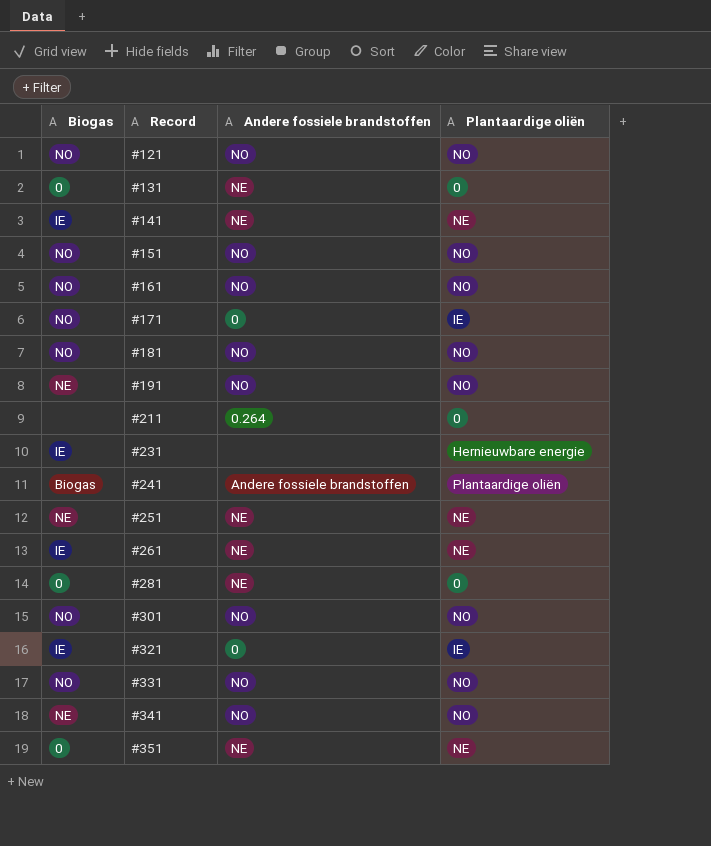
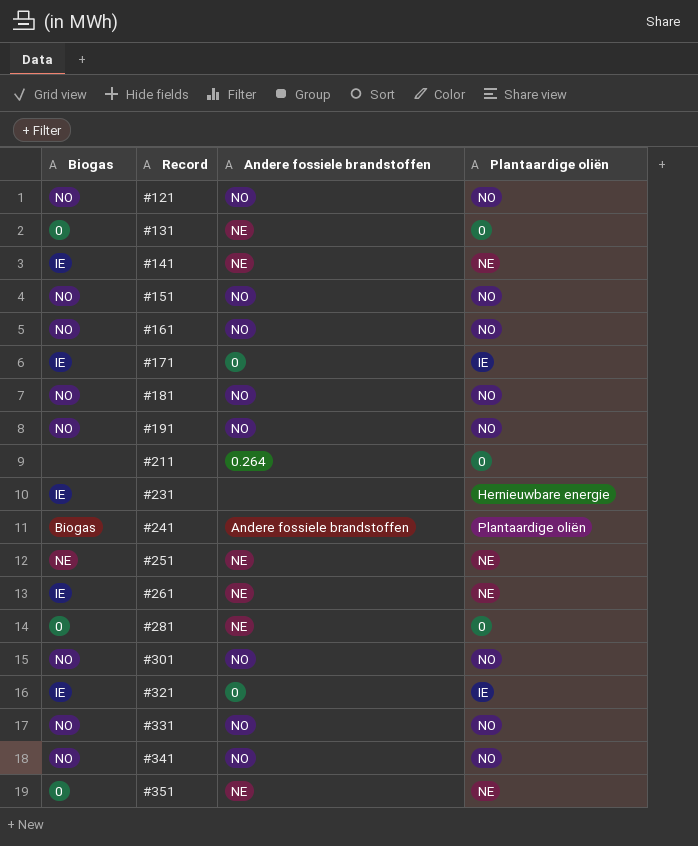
#171 | Biogas: NO -> IE
#191 | Biogas: NE -> NO
#341 | Biogas: NE -> NO

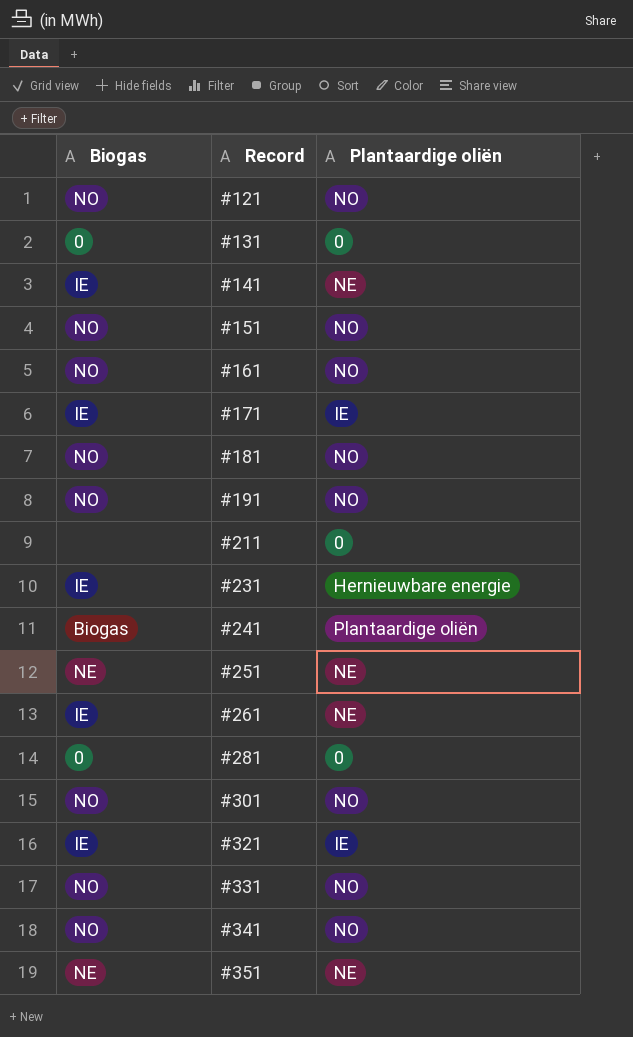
column Andere fossiele brandstoffen | position: 3 -> none
#351 | Biogas: 0 -> NE

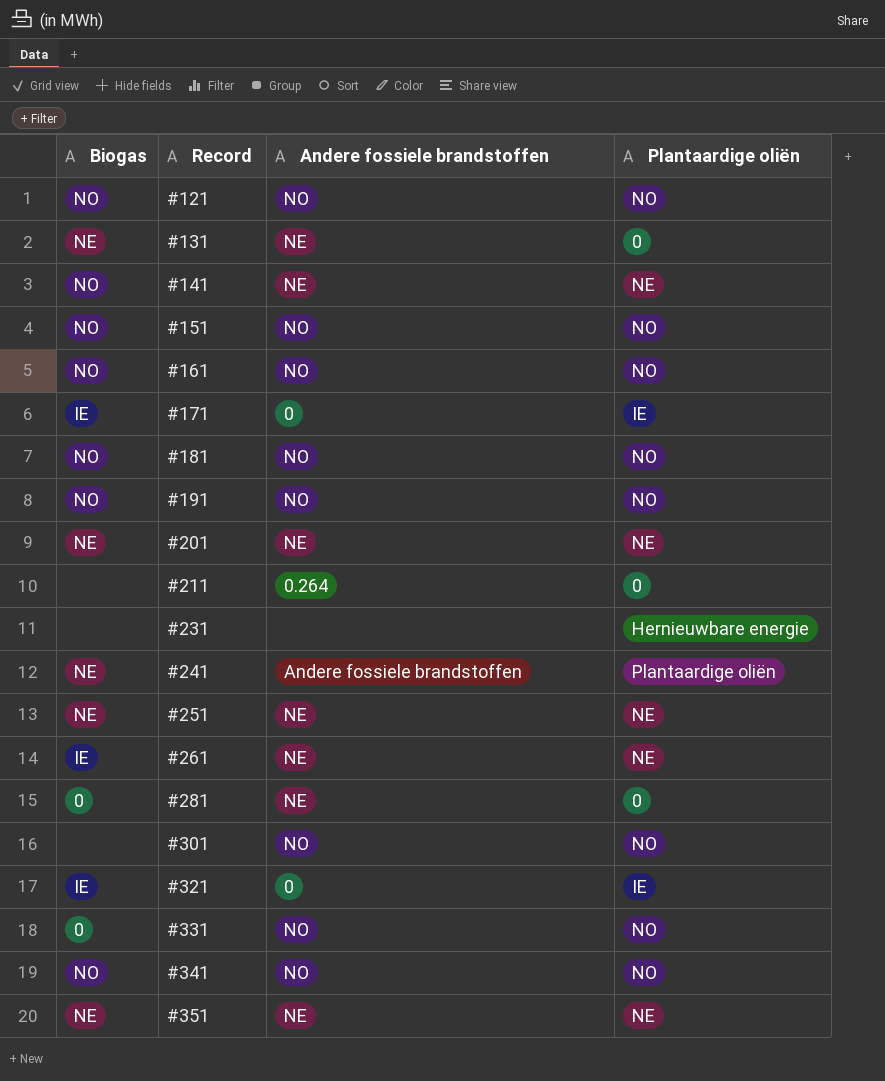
column Andere fossiele brandstoffen | position: none -> 3
#131 | Biogas: 0 -> NE
#141 | Biogas: IE -> NO
row #201: none -> NE | NE | NE
#231 | Biogas: IE -> none
#241 | Biogas: Biogas -> NE
#301 | Biogas: NO -> none
#331 | Biogas: NO -> 0

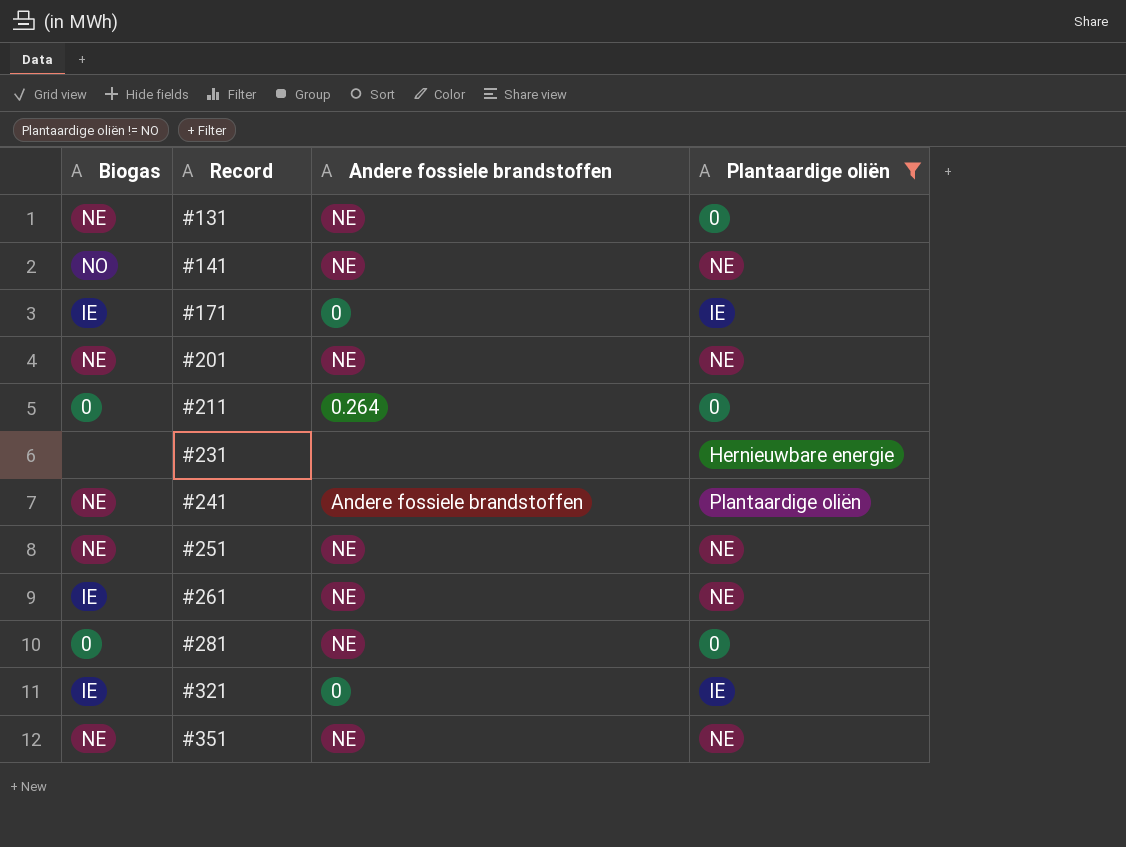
filter: none -> Plantaardige oliën != NO
#211 | Biogas: none -> 0

